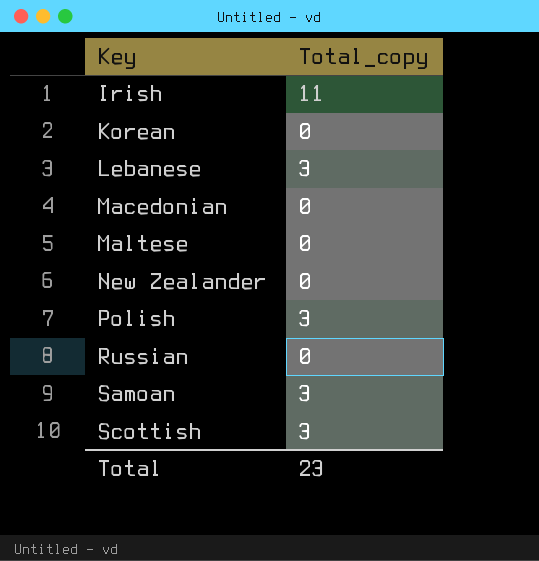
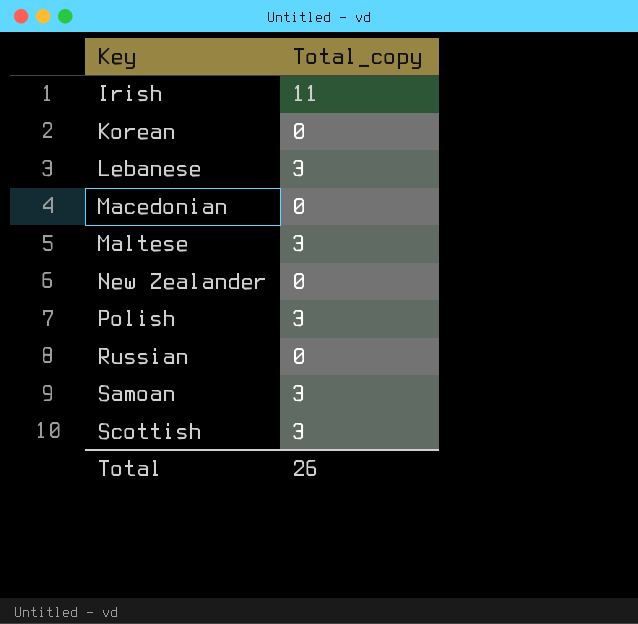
Maltese | Total_copy: 0 -> 3
Total | Total_copy: 23 -> 26

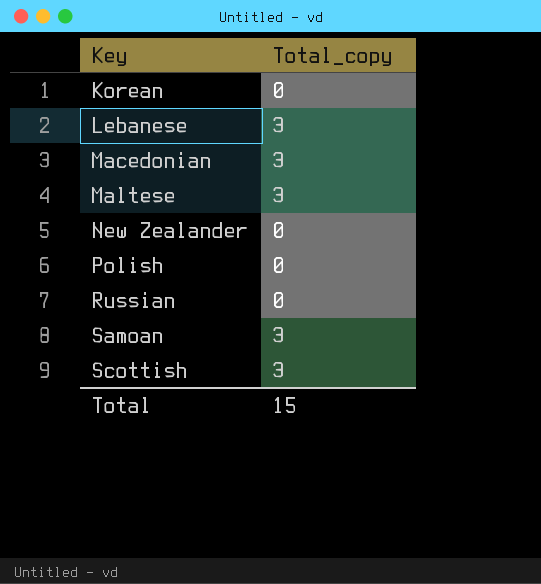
row Irish: 11 -> none
Macedonian | Total_copy: 0 -> 3
Polish | Total_copy: 3 -> 0
Total | Total_copy: 26 -> 15

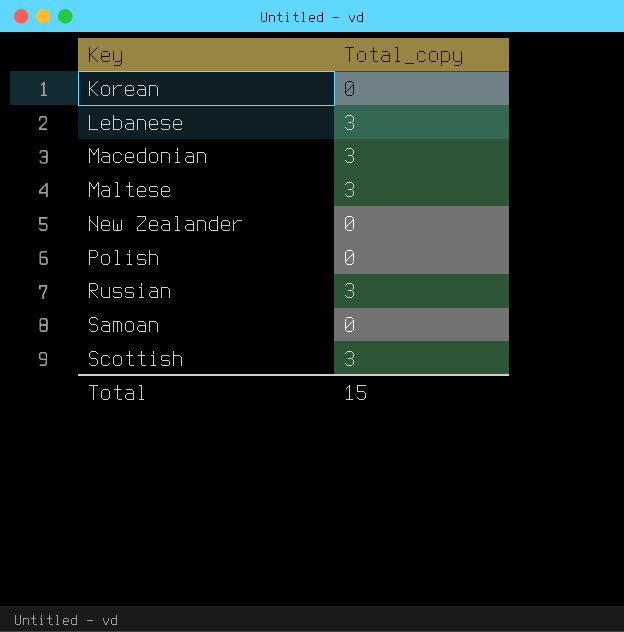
Russian | Total_copy: 0 -> 3
Samoan | Total_copy: 3 -> 0

